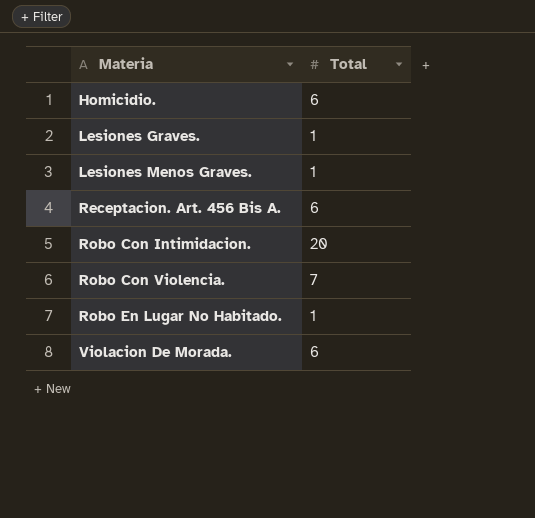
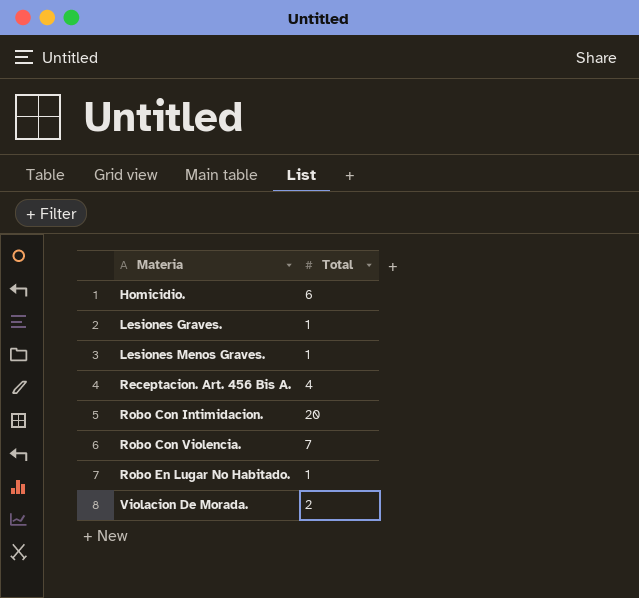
Receptacion. Art. 456 Bis A. | Total: 6 -> 4
Violacion De Morada. | Total: 6 -> 2

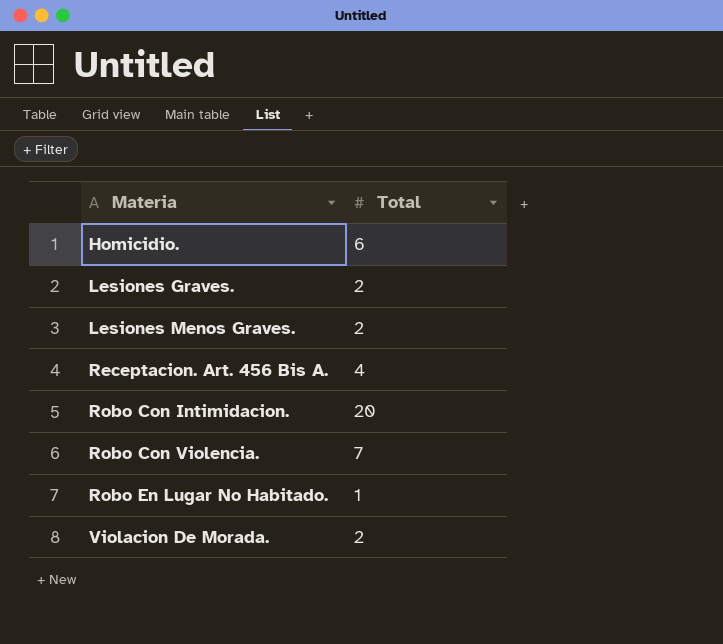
Lesiones Graves. | Total: 1 -> 2
Lesiones Menos Graves. | Total: 1 -> 2

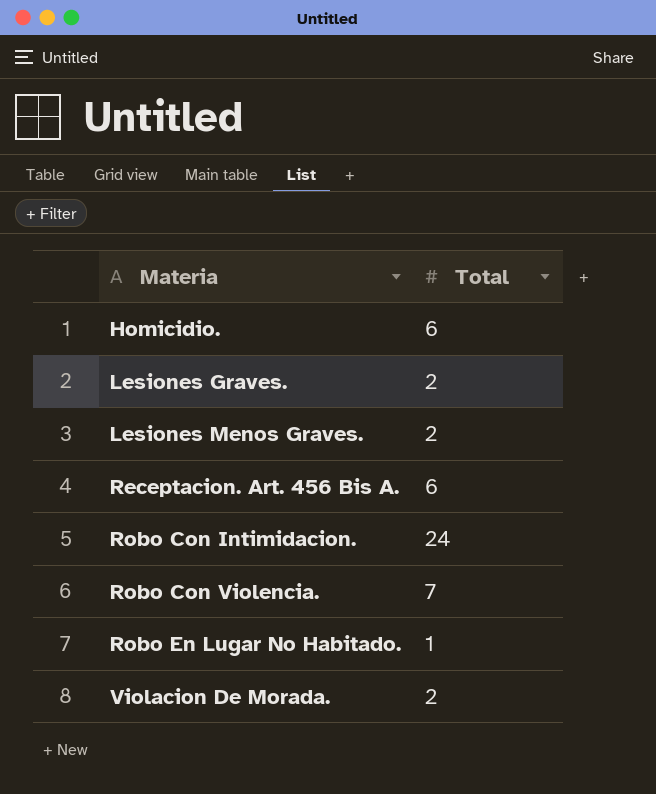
Receptacion. Art. 456 Bis A. | Total: 4 -> 6
Robo Con Intimidacion. | Total: 20 -> 24

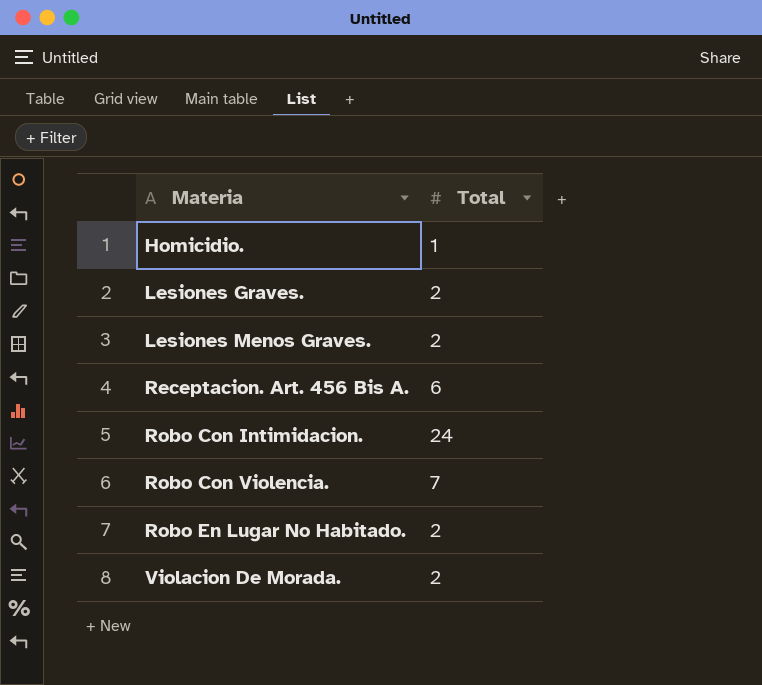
Homicidio. | Total: 6 -> 1
Robo En Lugar No Habitado. | Total: 1 -> 2

